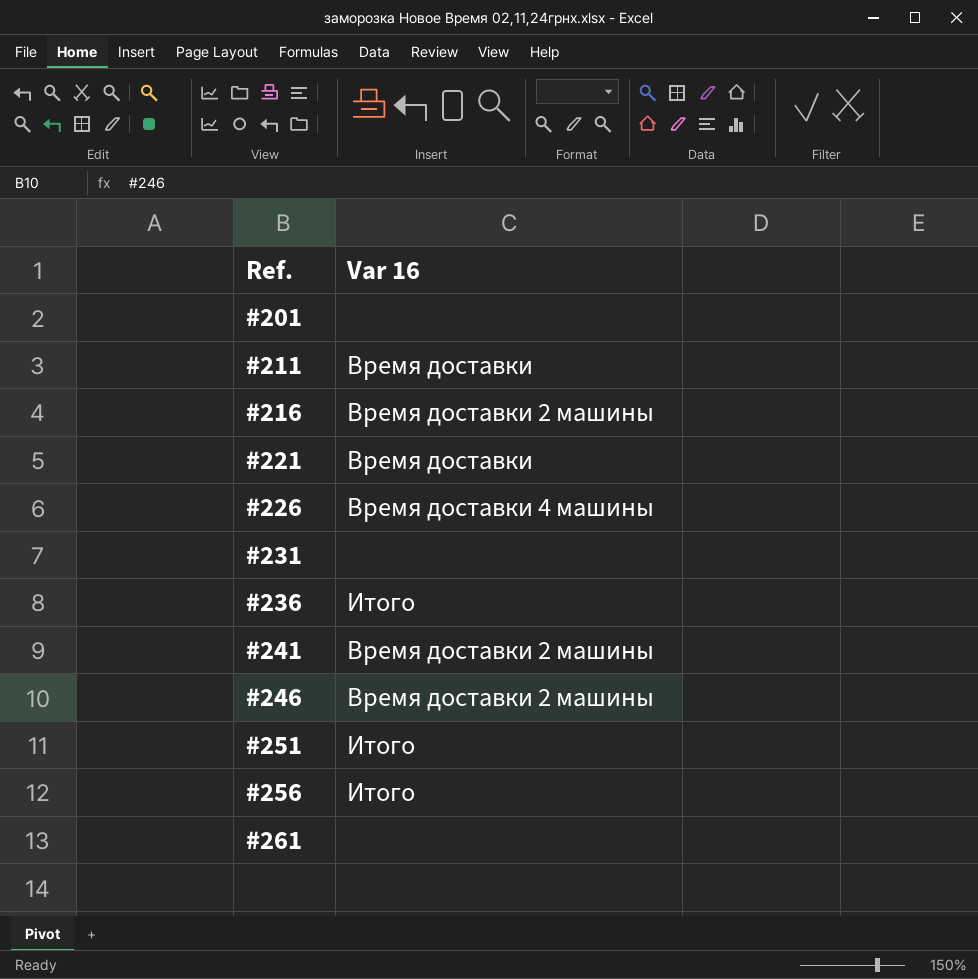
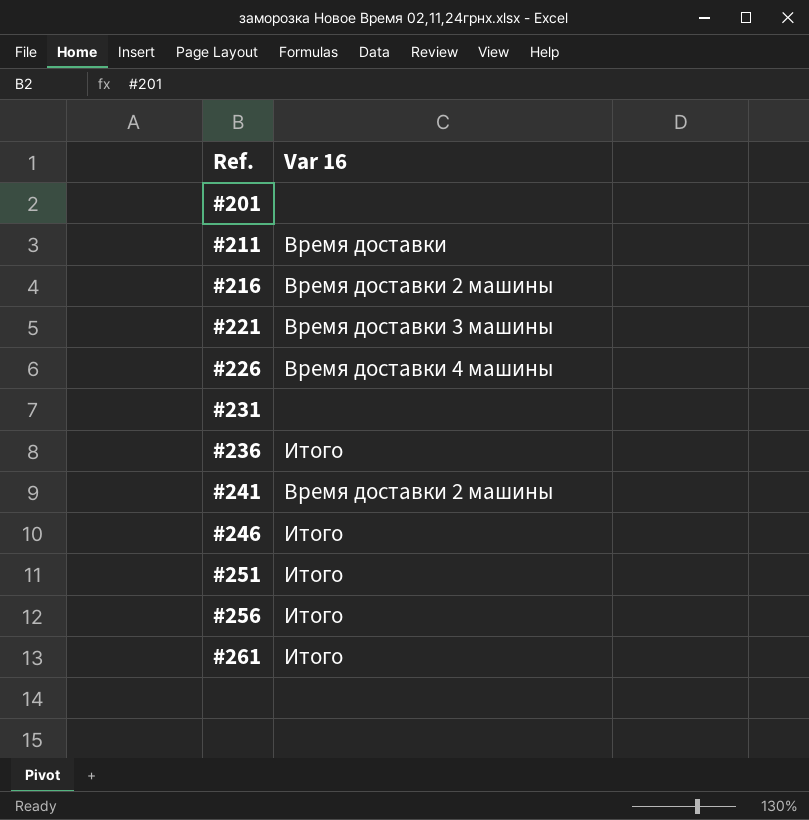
#221 | Var 16: Время доставки -> Время доставки 3 машины
#246 | Var 16: Время доставки 2 машины -> Итого
#261 | Var 16: none -> Итого

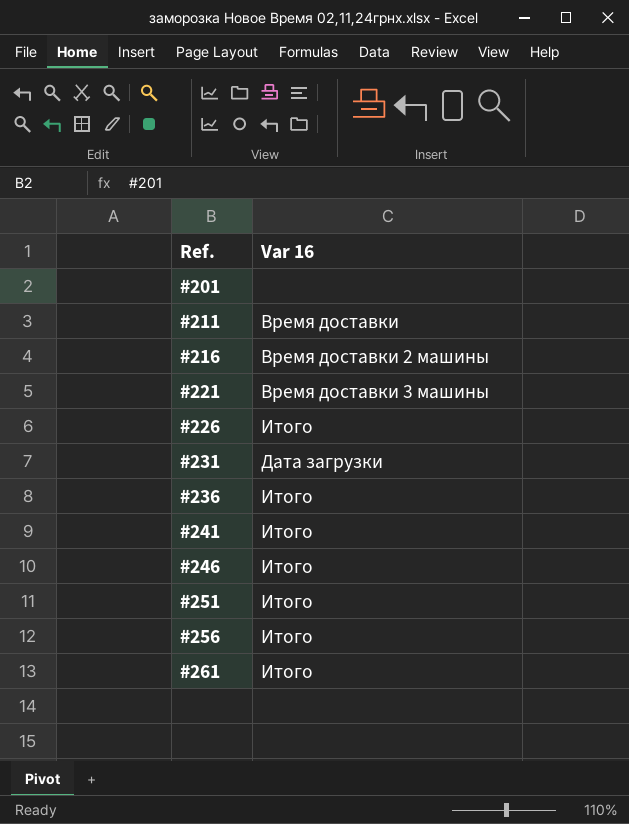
#226 | Var 16: Время доставки 4 машины -> Итого
#231 | Var 16: none -> Дата загрузки
#241 | Var 16: Время доставки 2 машины -> Итого

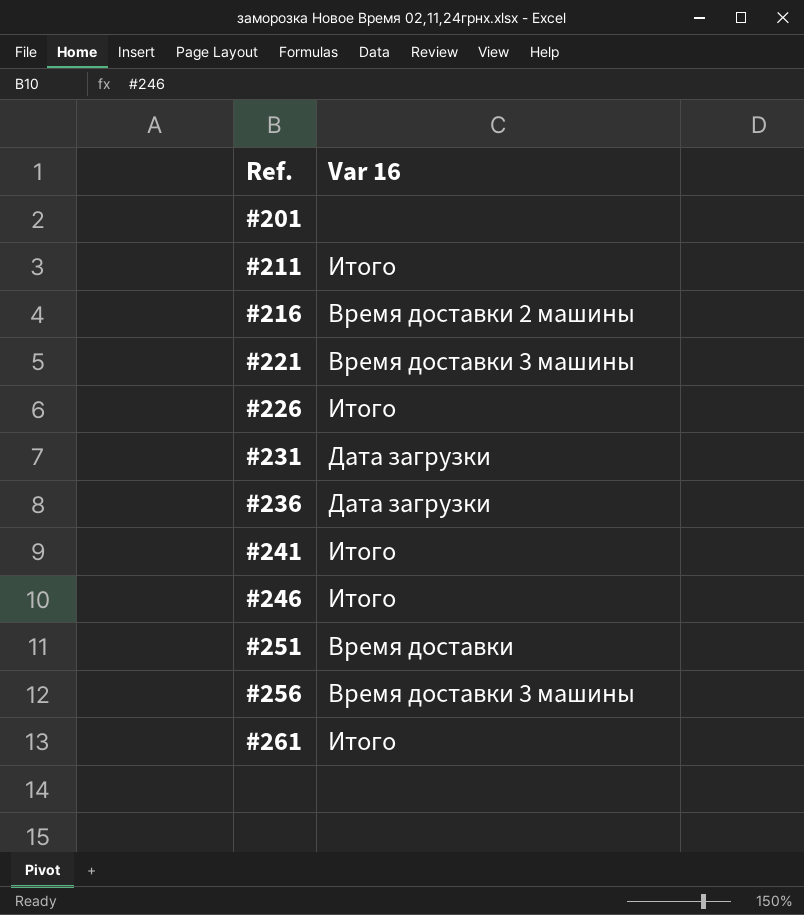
#211 | Var 16: Время доставки -> Итого
#236 | Var 16: Итого -> Дата загрузки
#251 | Var 16: Итого -> Время доставки
#256 | Var 16: Итого -> Время доставки 3 машины

